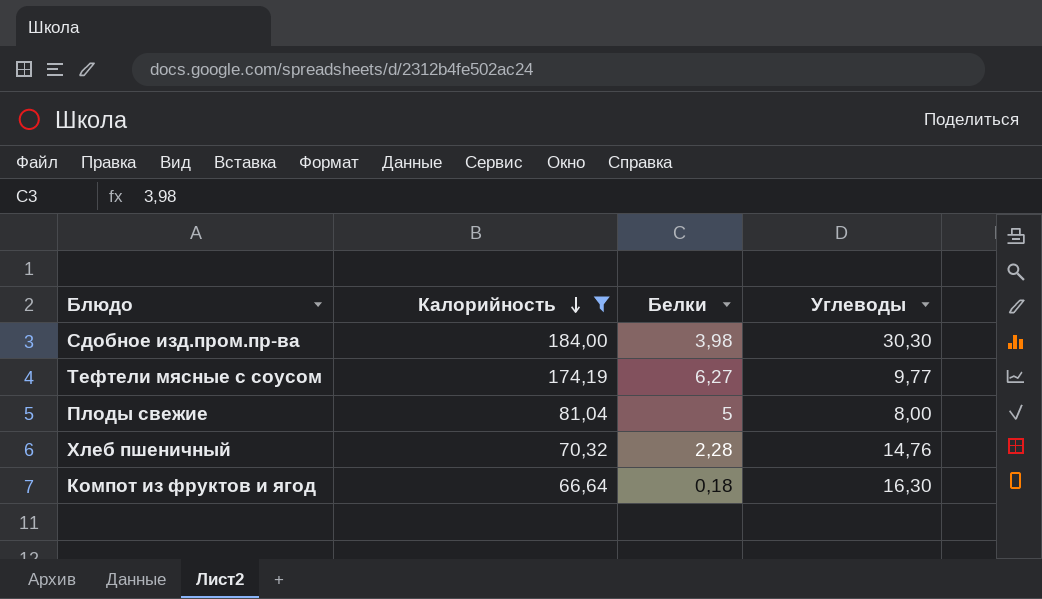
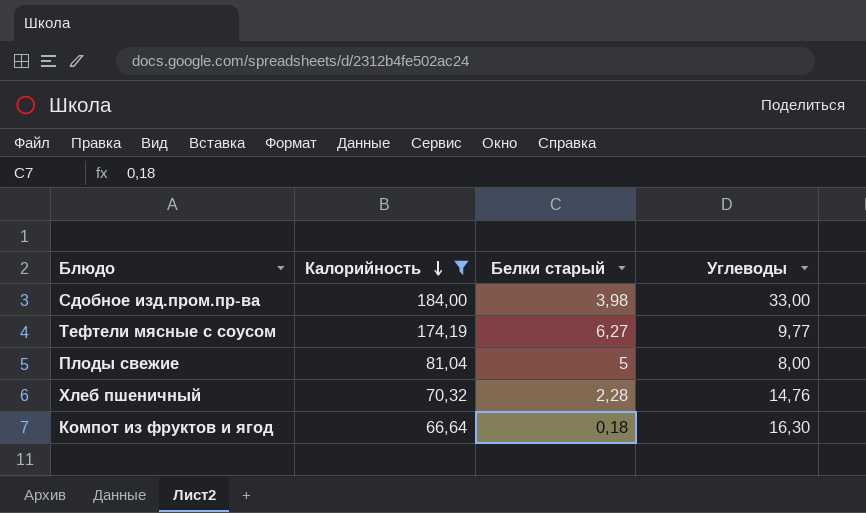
column name: Белки -> Белки старый
Сдобное изд.пром.пр-ва | Углеводы: 30,30 -> 33,00

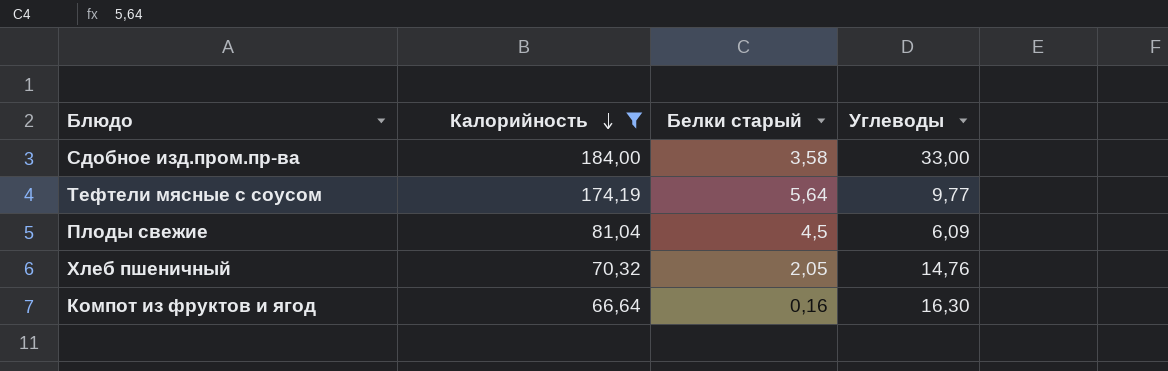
Сдобное изд.пром.пр-ва | Белки старый: 3,98 -> 3,58
Тефтели мясные с соусом | Белки старый: 6,27 -> 5,64
Плоды свежие | Белки старый: 5 -> 4,5
Плоды свежие | Углеводы: 8,00 -> 6,09
Хлеб пшеничный | Белки старый: 2,28 -> 2,05
Компот из фруктов и ягод | Белки старый: 0,18 -> 0,16

